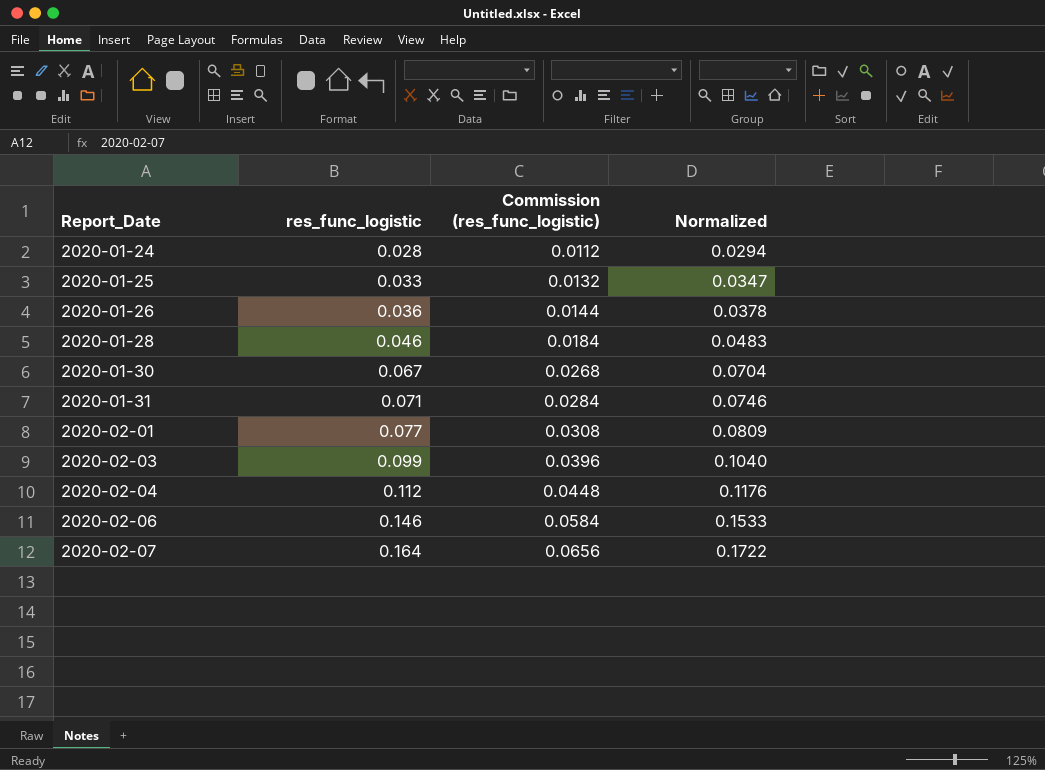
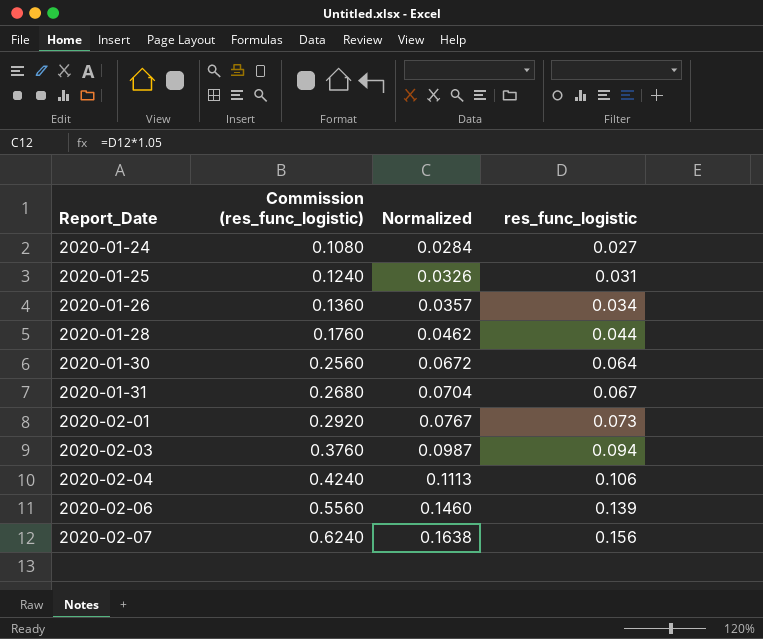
column Commission (res_func_logistic) | formula: [res_func_logistic] * 0.4 -> [res_func_logistic] * 4
column res_func_logistic | position: 2 -> 4
2020-01-24 | Normalized: 0.0294 -> 0.0284
2020-01-24 | res_func_logistic: 0.028 -> 0.027
2020-01-25 | Normalized: 0.0347 -> 0.0326
2020-01-25 | res_func_logistic: 0.033 -> 0.031
2020-01-26 | Normalized: 0.0378 -> 0.0357
2020-01-26 | res_func_logistic: 0.036 -> 0.034
2020-01-28 | Normalized: 0.0483 -> 0.0462
2020-01-28 | res_func_logistic: 0.046 -> 0.044
2020-01-30 | Normalized: 0.0704 -> 0.0672
2020-01-30 | res_func_logistic: 0.067 -> 0.064
2020-01-31 | Normalized: 0.0746 -> 0.0704
2020-01-31 | res_func_logistic: 0.071 -> 0.067
2020-02-01 | Normalized: 0.0809 -> 0.0767
2020-02-01 | res_func_logistic: 0.077 -> 0.073
2020-02-03 | Normalized: 0.1040 -> 0.0987
2020-02-03 | res_func_logistic: 0.099 -> 0.094
2020-02-04 | Normalized: 0.1176 -> 0.1113
2020-02-04 | res_func_logistic: 0.112 -> 0.106
2020-02-06 | Normalized: 0.1533 -> 0.1460
2020-02-06 | res_func_logistic: 0.146 -> 0.139
2020-02-07 | Normalized: 0.1722 -> 0.1638
2020-02-07 | res_func_logistic: 0.164 -> 0.156

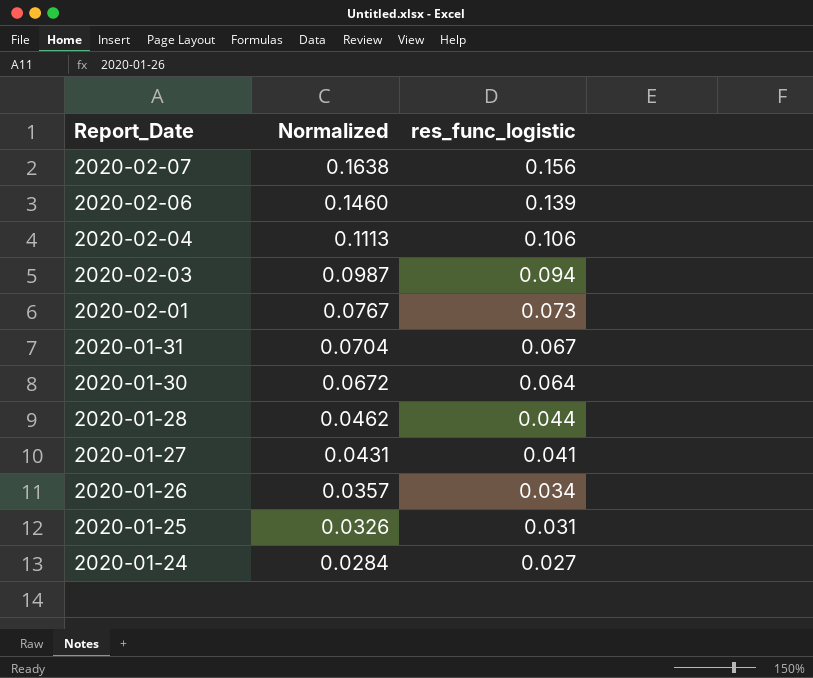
row order: Report_Date ascending -> Report_Date descending
column Commission (res_func_logistic) | formula: [res_func_logistic] * 4 -> none
row 2020-01-27: none -> 0.0431 | 0.041

